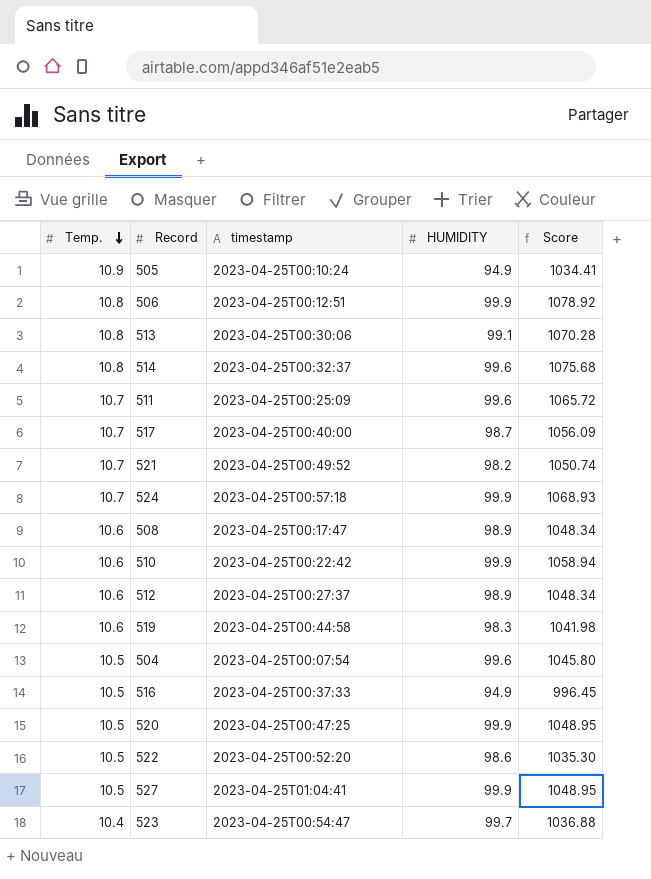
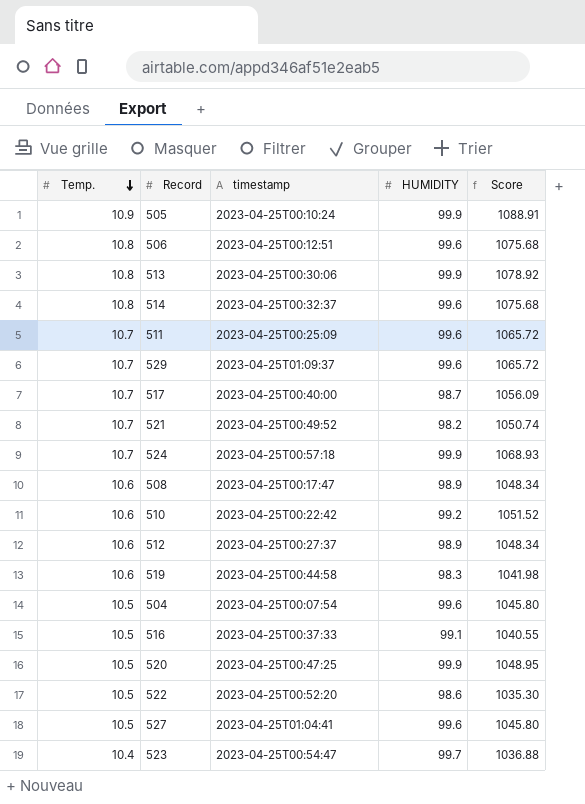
505 | HUMIDITY: 94.9 -> 99.9
505 | Score: 1034.41 -> 1088.91
506 | HUMIDITY: 99.9 -> 99.6
506 | Score: 1078.92 -> 1075.68
513 | HUMIDITY: 99.1 -> 99.9
513 | Score: 1070.28 -> 1078.92
row 529: none -> 10.7 | 2023-04-25T01:09:37 | 99.6 | 1065.72
510 | HUMIDITY: 99.9 -> 99.2
510 | Score: 1058.94 -> 1051.52
516 | HUMIDITY: 94.9 -> 99.1
516 | Score: 996.45 -> 1040.55
527 | HUMIDITY: 99.9 -> 99.6
527 | Score: 1048.95 -> 1045.80

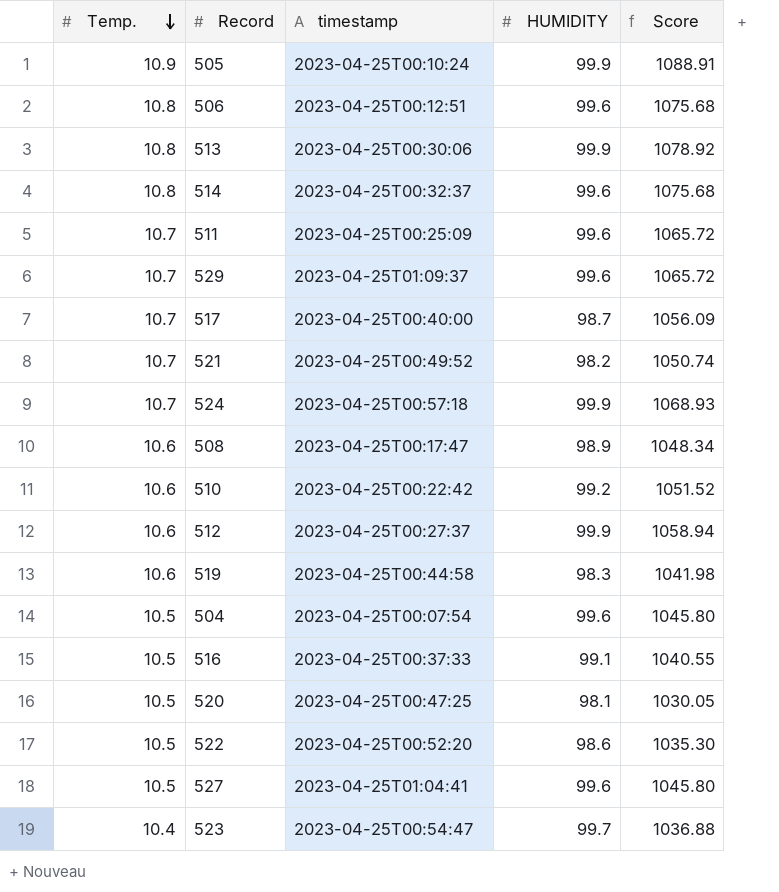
512 | HUMIDITY: 98.9 -> 99.9
512 | Score: 1048.34 -> 1058.94
520 | HUMIDITY: 99.9 -> 98.1
520 | Score: 1048.95 -> 1030.05

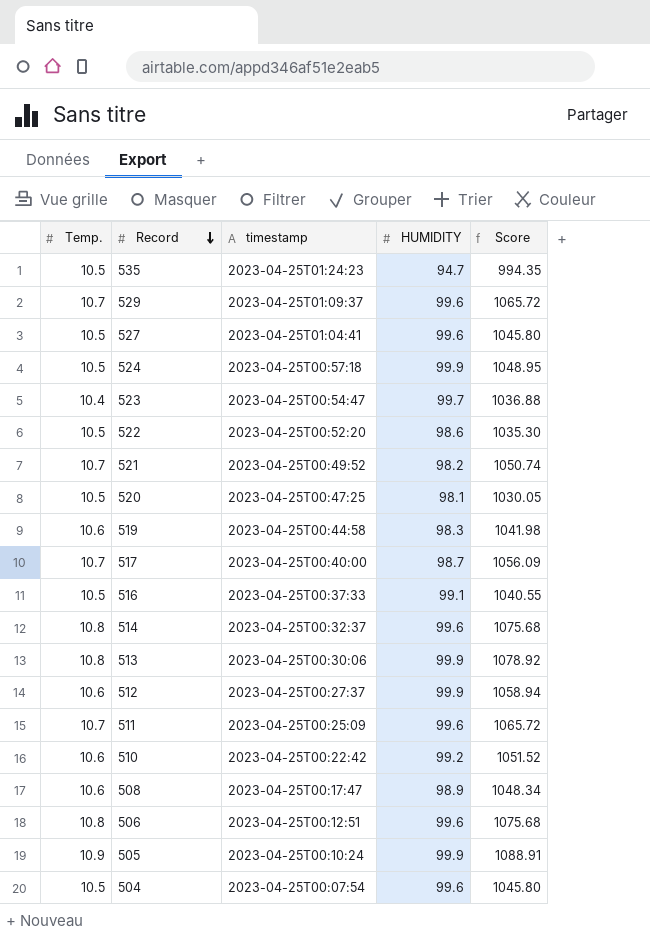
row order: Temp. descending -> Record descending
row 535: none -> 10.5 | 2023-04-25T01:24:23 | 94.7 | 994.35
524 | Temp.: 10.7 -> 10.5
524 | Score: 1068.93 -> 1048.95

